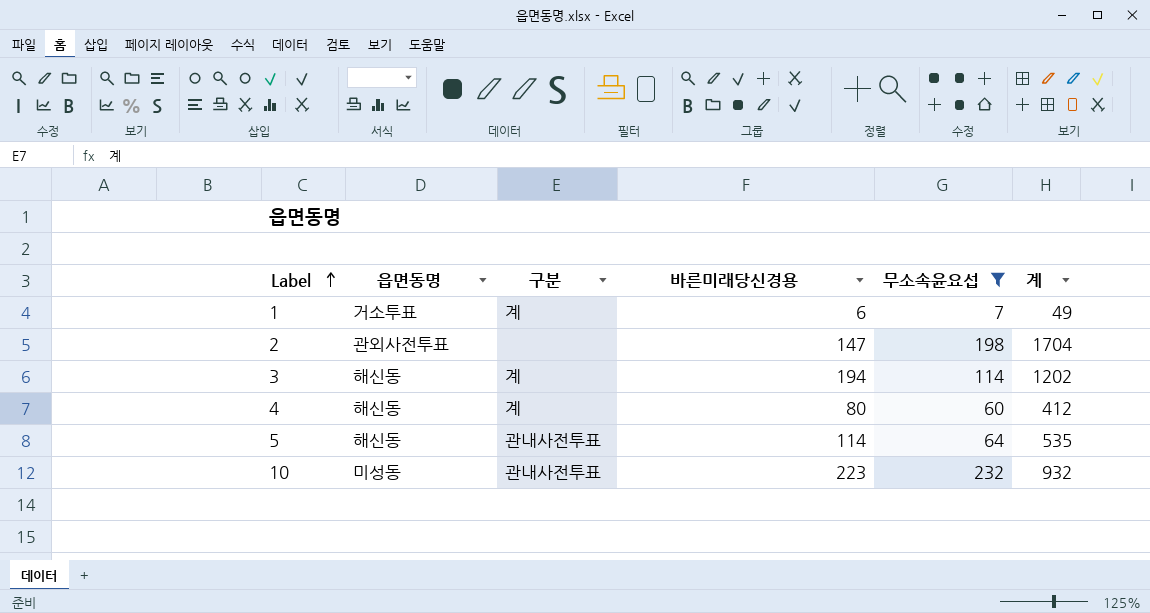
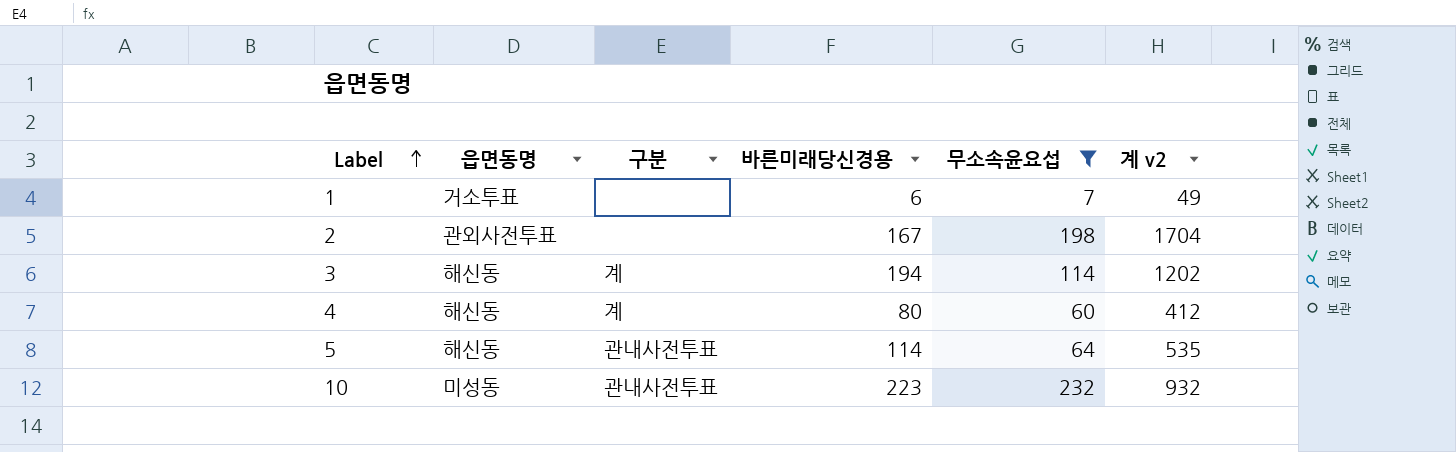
column name: 계 -> 계 v2
1 | 구분: 계 -> none
2 | 바른미래당신경용: 147 -> 167

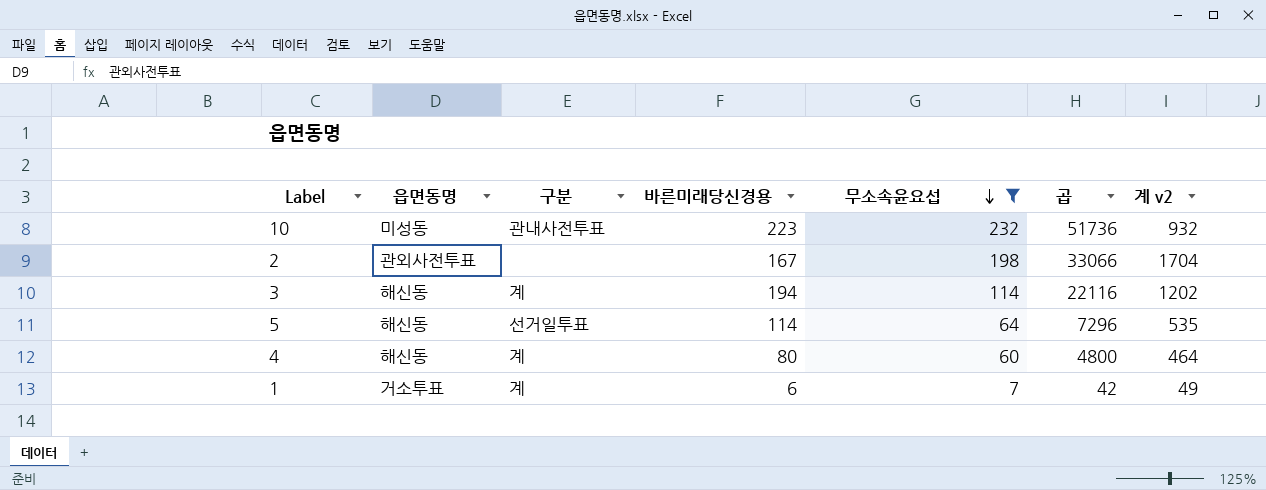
row order: Label ascending -> 무소속윤요섭 descending
column 곱 | formula: none -> [바른미래당신경용] * [무소속윤요섭]
5 | 구분: 관내사전투표 -> 선거일투표
4 | 계 v2: 412 -> 464
1 | 구분: none -> 계

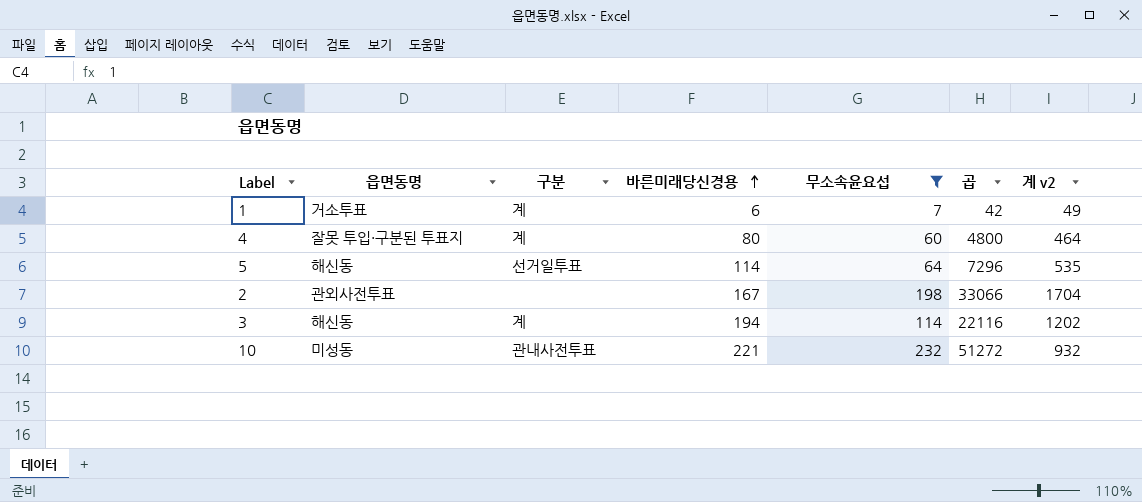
row order: 무소속윤요섭 descending -> 바른미래당신경용 ascending
4 | 읍면동명: 해신동 -> 잘못 투입·구분된 투표지
10 | 바른미래당신경용: 223 -> 221
10 | 곱: 51736 -> 51272

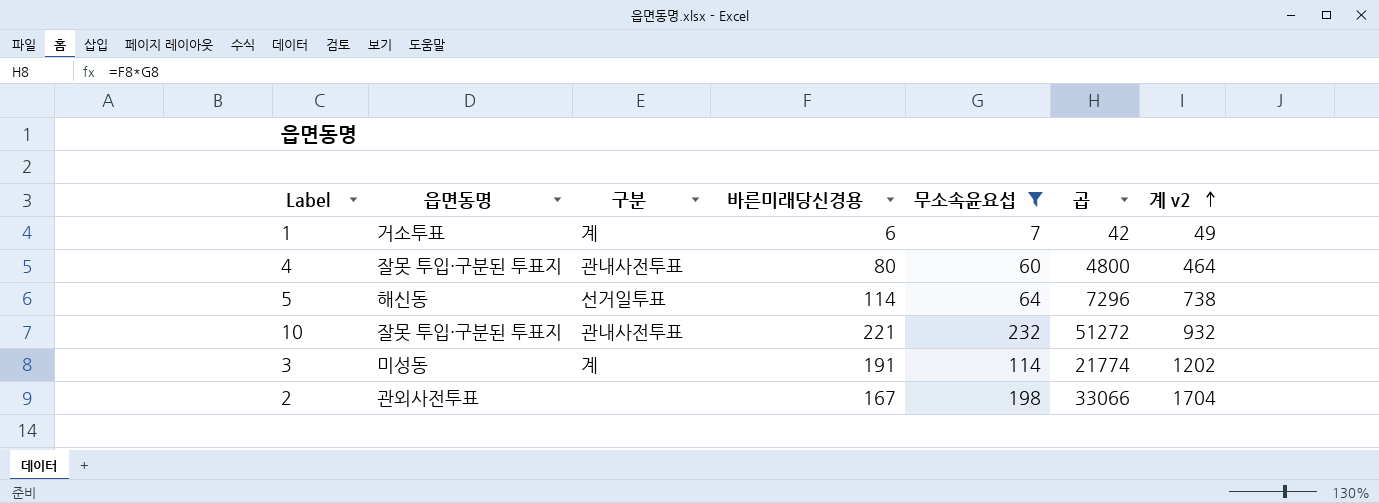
row order: 바른미래당신경용 ascending -> 계 v2 ascending
4 | 구분: 계 -> 관내사전투표
5 | 계 v2: 535 -> 738
10 | 읍면동명: 미성동 -> 잘못 투입·구분된 투표지
3 | 읍면동명: 해신동 -> 미성동
3 | 바른미래당신경용: 194 -> 191
3 | 곱: 22116 -> 21774

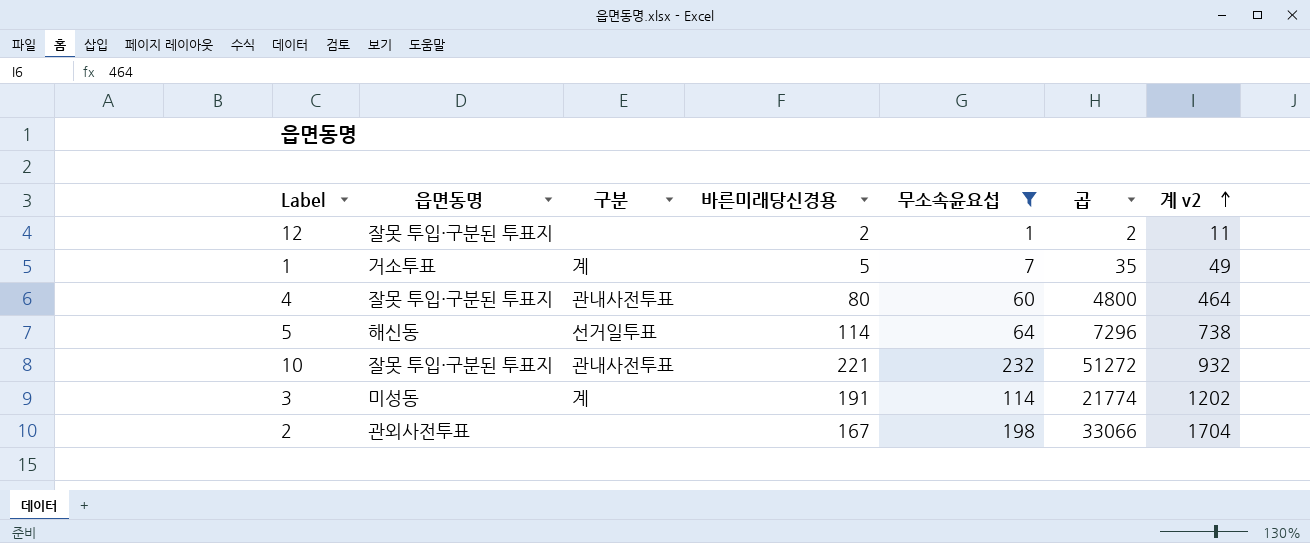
row 12: none -> 잘못 투입·구분된 투표지 | none | 2 | 1 | 2 | 11
1 | 바른미래당신경용: 6 -> 5
1 | 곱: 42 -> 35

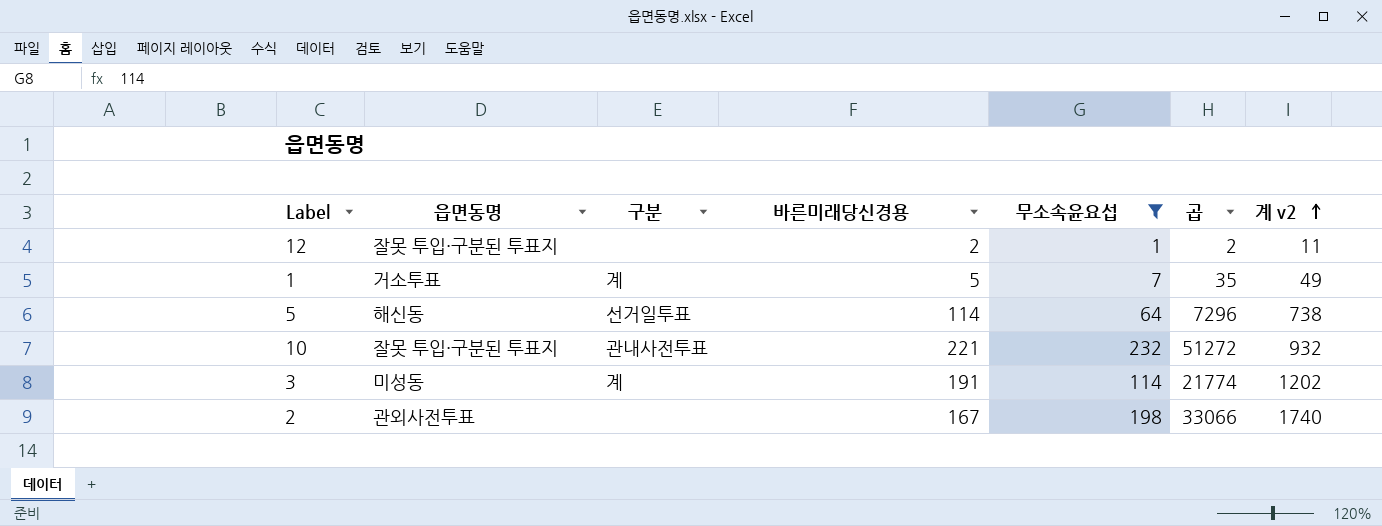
row 4: 잘못 투입·구분된 투표지 | 관내사전투표 | 80 | 60 | 4800 | 464 -> none
2 | 계 v2: 1704 -> 1740

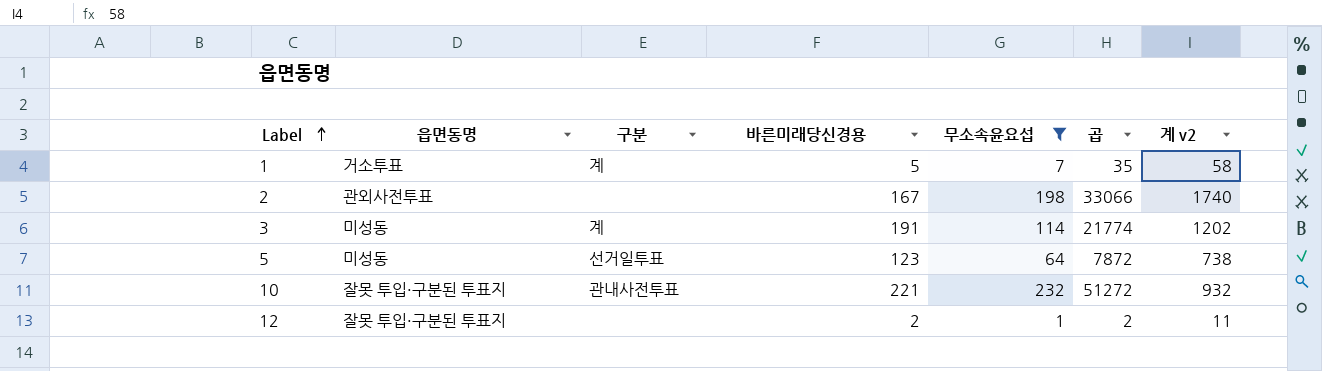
row order: 계 v2 ascending -> Label ascending
1 | 계 v2: 49 -> 58
5 | 읍면동명: 해신동 -> 미성동
5 | 바른미래당신경용: 114 -> 123
5 | 곱: 7296 -> 7872

